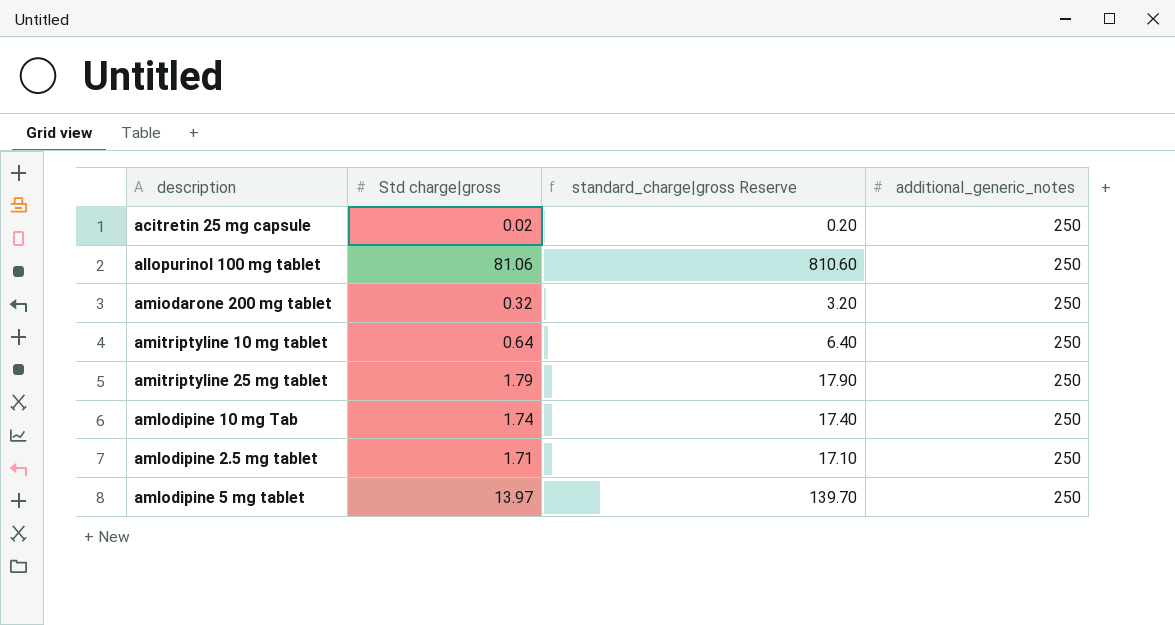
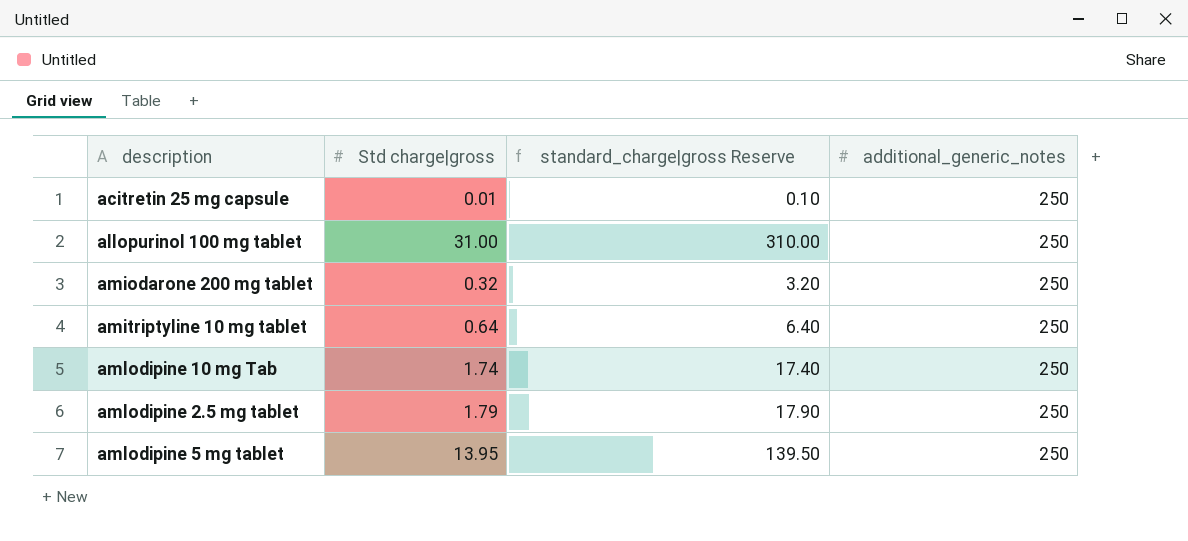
row amitriptyline 25 mg tablet: 1.79 | 17.90 | 250 -> none
acitretin 25 mg capsule | Std charge|gross: 0.02 -> 0.01
acitretin 25 mg capsule | standard_charge|gross Reserve: 0.20 -> 0.10
allopurinol 100 mg tablet | Std charge|gross: 81.06 -> 31.00
allopurinol 100 mg tablet | standard_charge|gross Reserve: 810.60 -> 310.00
amlodipine 2.5 mg tablet | Std charge|gross: 1.71 -> 1.79
amlodipine 2.5 mg tablet | standard_charge|gross Reserve: 17.10 -> 17.90
amlodipine 5 mg tablet | Std charge|gross: 13.97 -> 13.95
amlodipine 5 mg tablet | standard_charge|gross Reserve: 139.70 -> 139.50

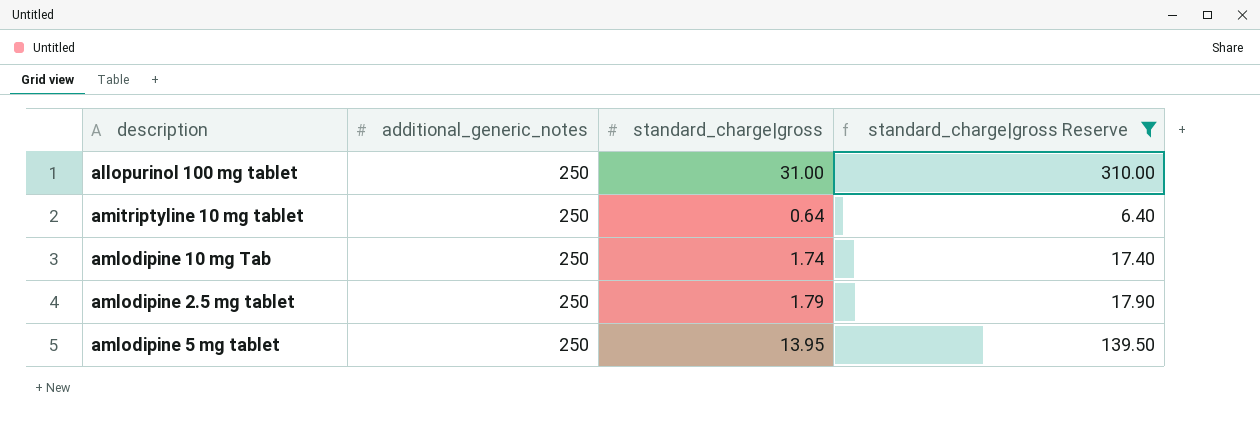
filter: none -> standard_charge|gross Reserve >= 6.40
column additional_generic_notes | position: 4 -> 2
column name: Std charge|gross -> standard_charge|gross

